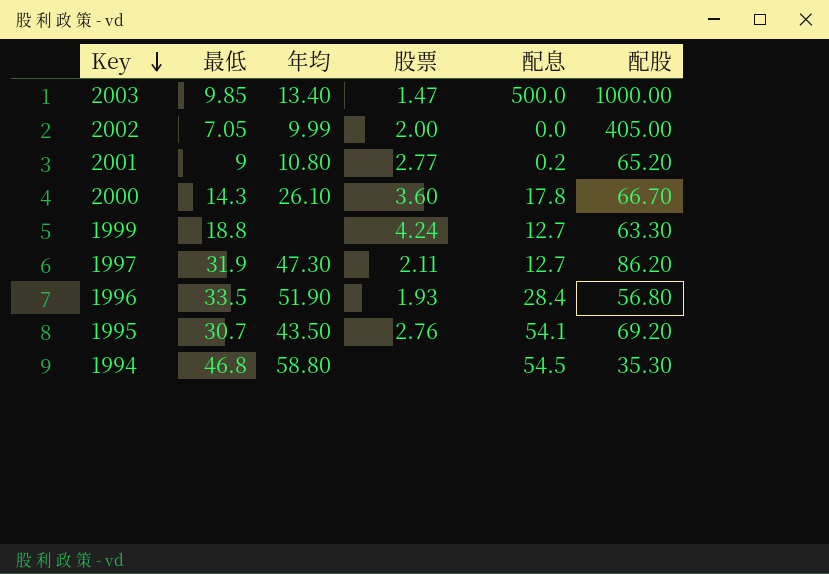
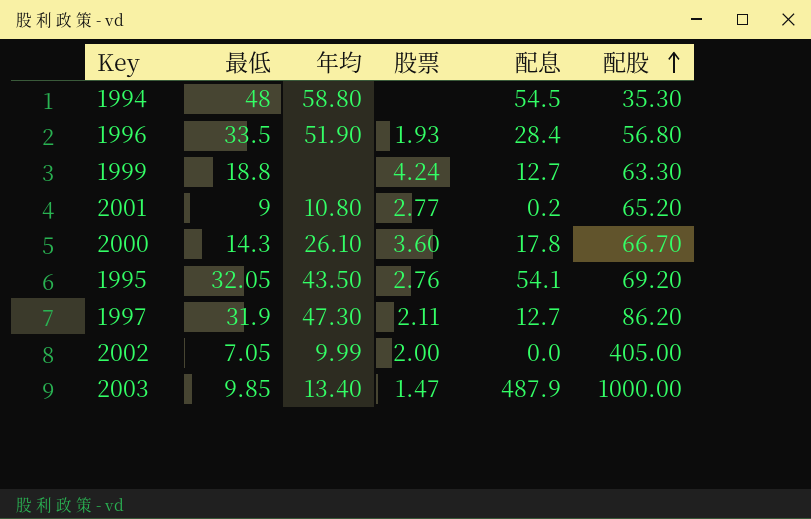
row order: Key descending -> 配股 ascending
1994 | 最低: 46.8 -> 48
1995 | 最低: 30.7 -> 32.05
2003 | 配息: 500.0 -> 487.9

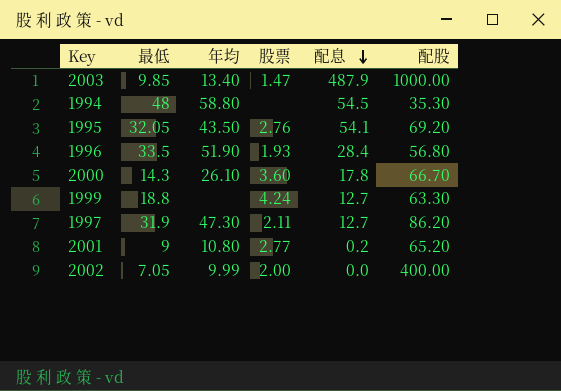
row order: 配股 ascending -> 配息 descending
2002 | 配股: 405.00 -> 400.00

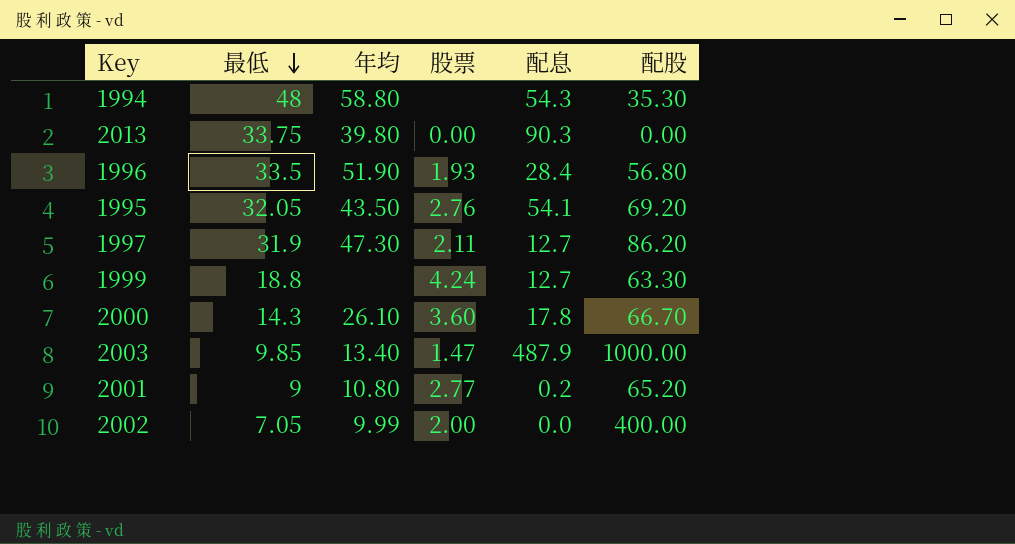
row order: 配息 descending -> 最低 descending
1994 | 配息: 54.5 -> 54.3
row 2013: none -> 33.75 | 39.80 | 0.00 | 90.3 | 0.00

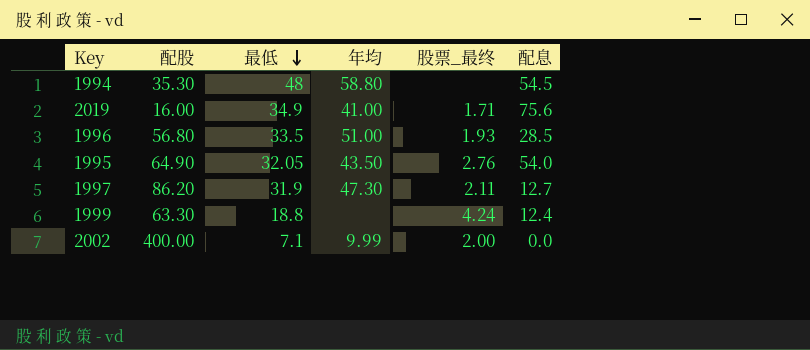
column 配股 | position: 6 -> 2
column name: 股票 -> 股票_最终
row 2013: 33.75 | 39.80 | 0.00 | 90.3 | 0.00 -> none
row 2000: 14.3 | 26.10 | 3.60 | 17.8 | 66.70 -> none
row 2003: 9.85 | 13.40 | 1.47 | 487.9 | 1000.00 -> none
row 2001: 9 | 10.80 | 2.77 | 0.2 | 65.20 -> none
1994 | 配息: 54.3 -> 54.5
row 2019: none -> 16.00 | 34.9 | 41.00 | 1.71 | 75.6
1996 | 年均: 51.90 -> 51.00
1996 | 配息: 28.4 -> 28.5
1995 | 配股: 69.20 -> 64.90
1995 | 配息: 54.1 -> 54.0
1999 | 配息: 12.7 -> 12.4
2002 | 最低: 7.05 -> 7.1

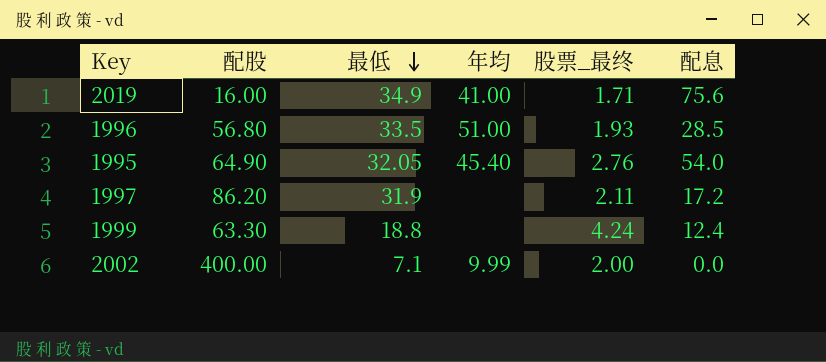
row 1994: 35.30 | 48 | 58.80 | none | 54.5 -> none
1995 | 年均: 43.50 -> 45.40
1997 | 年均: 47.30 -> none
1997 | 配息: 12.7 -> 17.2

